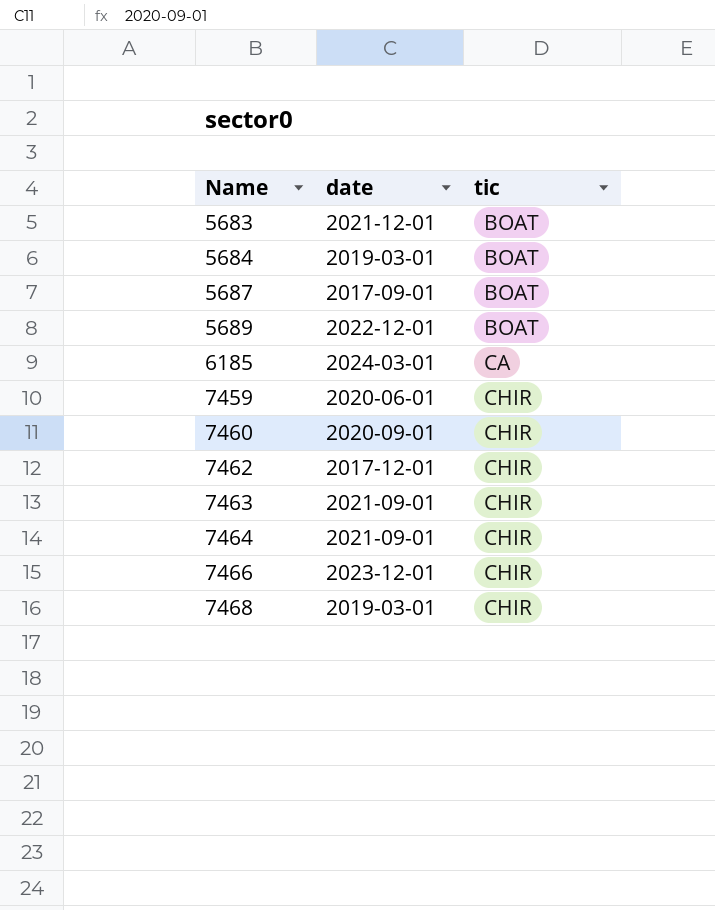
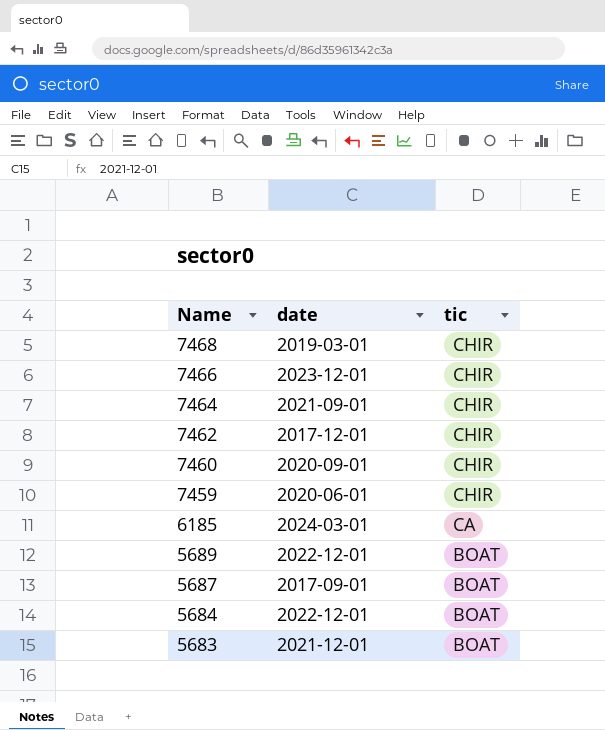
row order: Name ascending -> Name descending
row 7463: 2021-09-01 | CHIR -> none
5684 | date: 2019-03-01 -> 2022-12-01

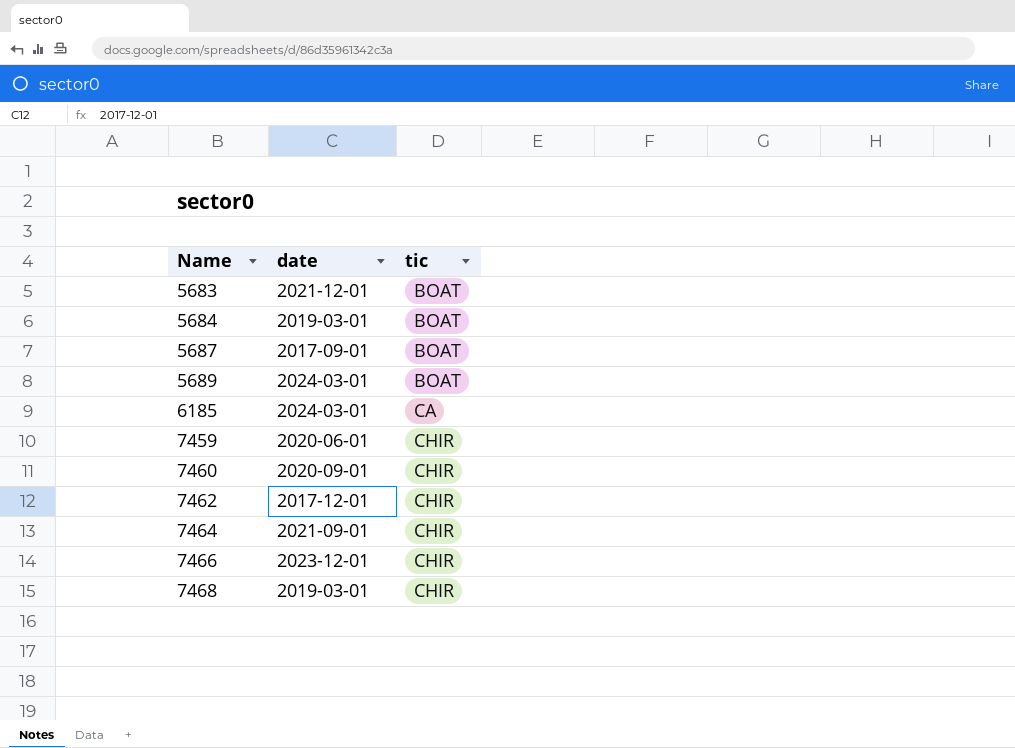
row order: Name descending -> Name ascending
5684 | date: 2022-12-01 -> 2019-03-01
5689 | date: 2022-12-01 -> 2024-03-01

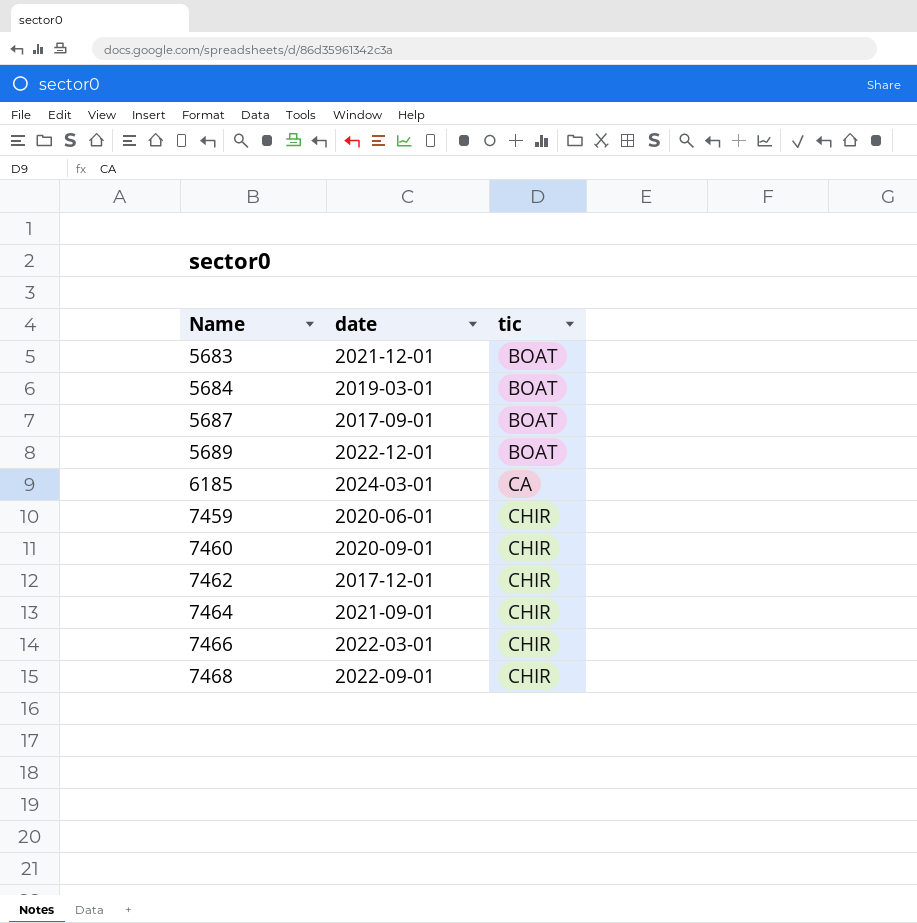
5689 | date: 2024-03-01 -> 2022-12-01
7466 | date: 2023-12-01 -> 2022-03-01
7468 | date: 2019-03-01 -> 2022-09-01

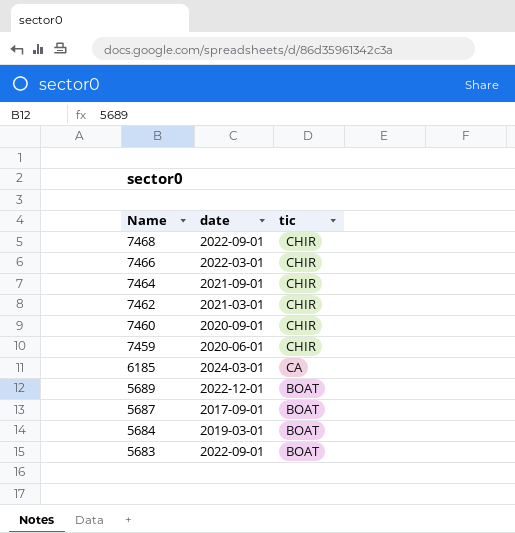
row order: Name ascending -> Name descending
7462 | date: 2017-12-01 -> 2021-03-01
5683 | date: 2021-12-01 -> 2022-09-01

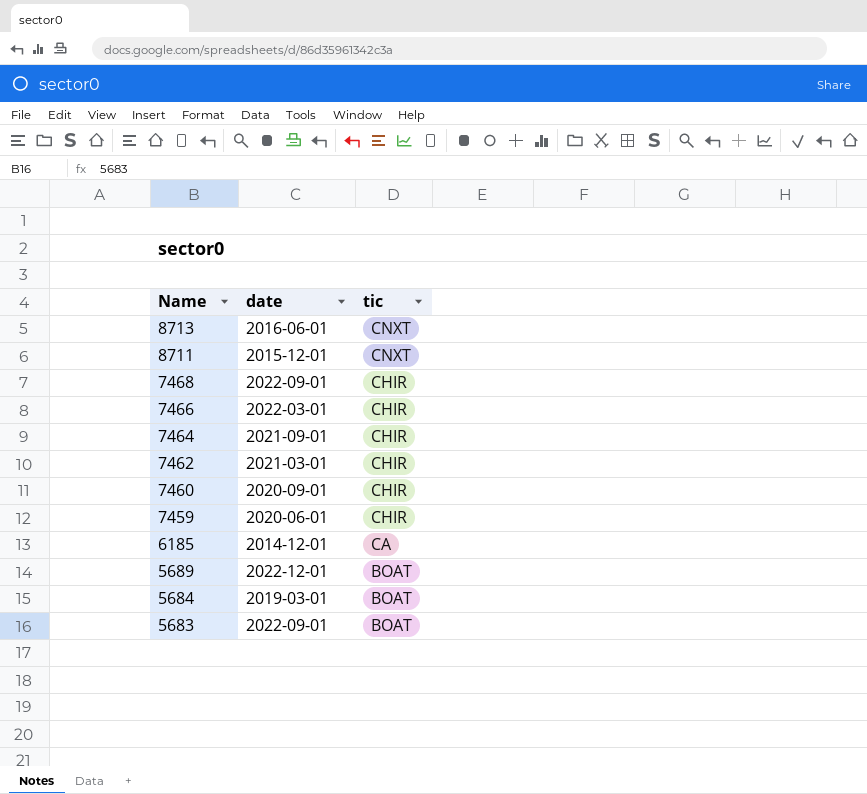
row 5687: 2017-09-01 | BOAT -> none
row 8713: none -> 2016-06-01 | CNXT
row 8711: none -> 2015-12-01 | CNXT
6185 | date: 2024-03-01 -> 2014-12-01

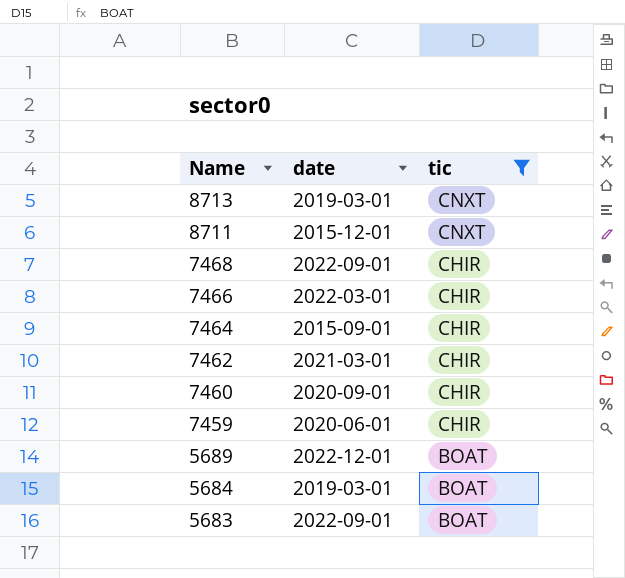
filter: none -> tic != CA
8713 | date: 2016-06-01 -> 2019-03-01
7464 | date: 2021-09-01 -> 2015-09-01

